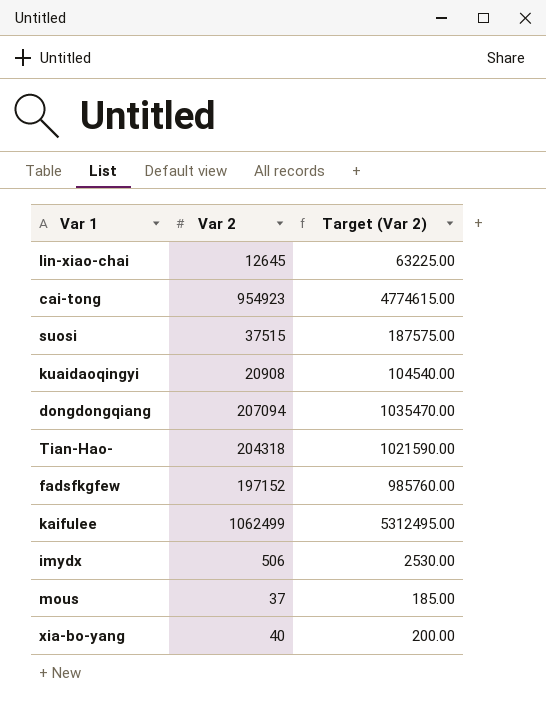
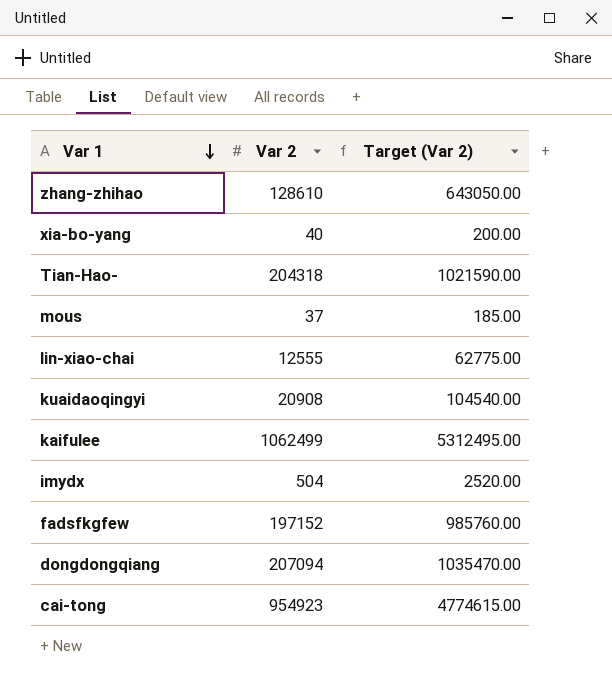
row order: none -> Var 1 descending
row suosi: 37515 | 187575.00 -> none
row zhang-zhihao: none -> 128610 | 643050.00
lin-xiao-chai | Var 2: 12645 -> 12555
lin-xiao-chai | Target (Var 2): 63225.00 -> 62775.00
imydx | Var 2: 506 -> 504
imydx | Target (Var 2): 2530.00 -> 2520.00

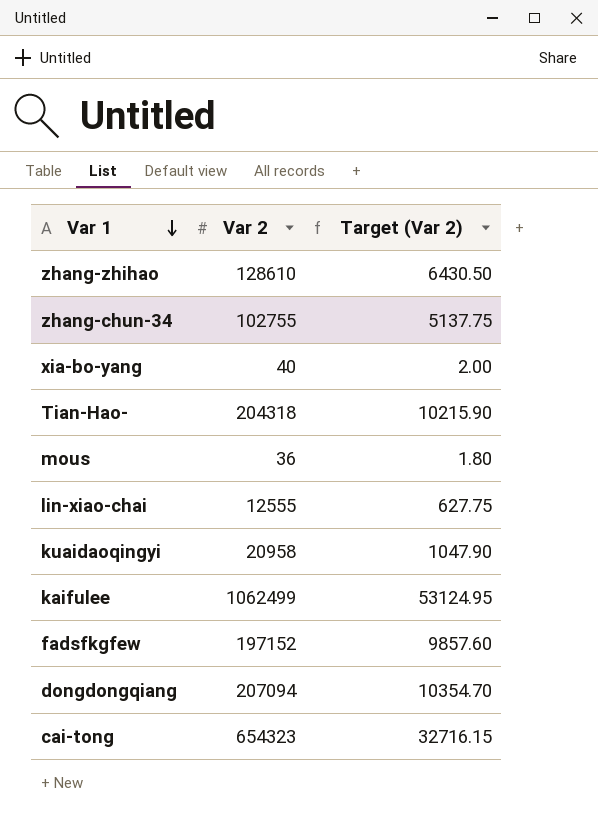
column Target (Var 2) | formula: [Var 2] * 5 -> [Var 2] * 0.05
row imydx: 504 | 2520.00 -> none
row zhang-chun-34: none -> 102755 | 5137.75
mous | Var 2: 37 -> 36
kuaidaoqingyi | Var 2: 20908 -> 20958
cai-tong | Var 2: 954923 -> 654323

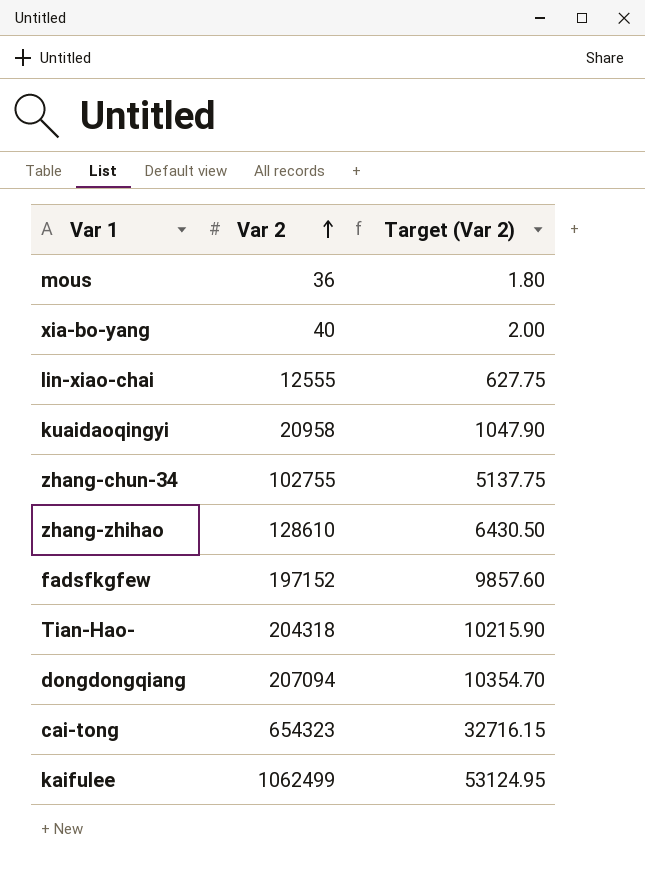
row order: Var 1 descending -> Var 2 ascending

